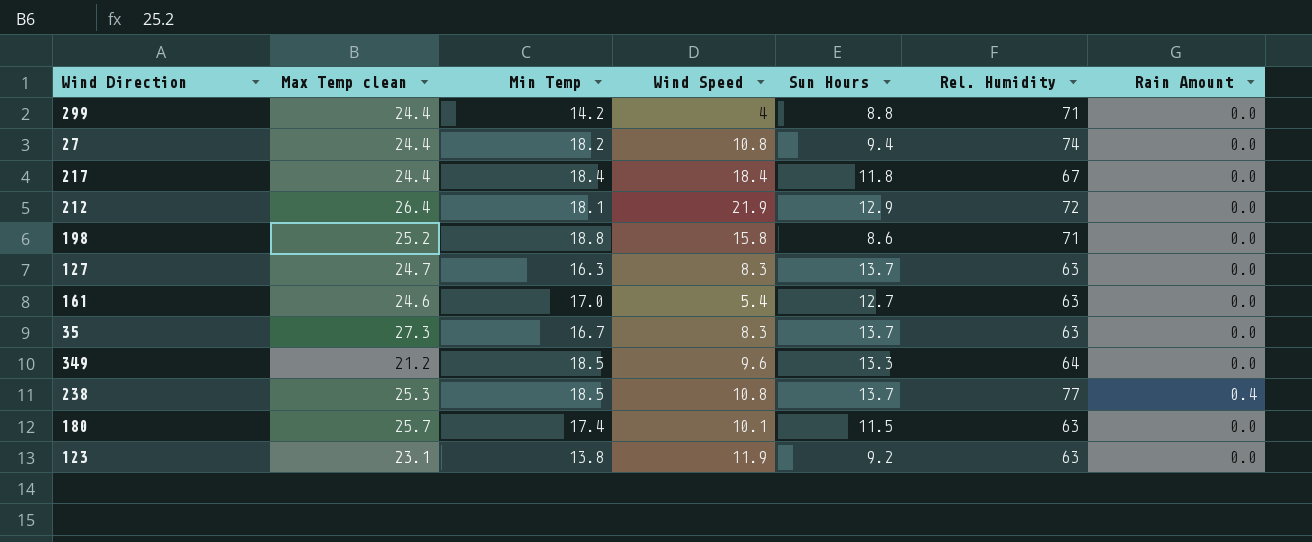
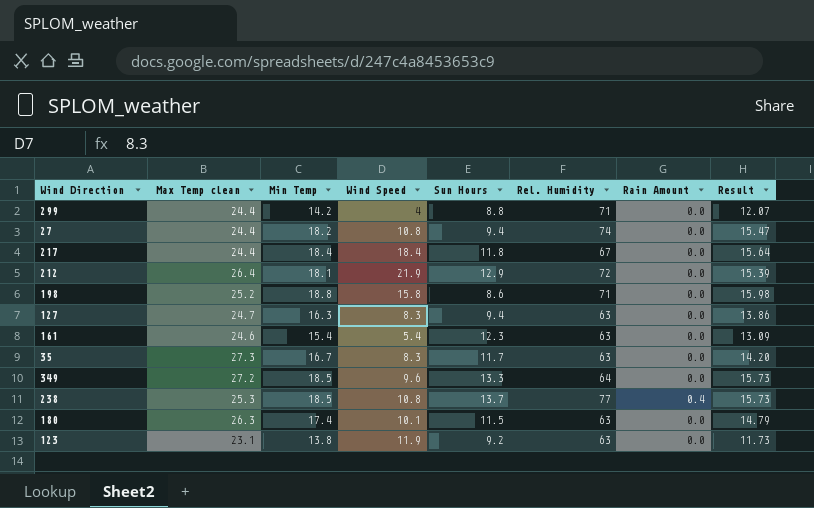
column Result | formula: none -> [Min Temp] * 0.85
127 | Sun Hours: 13.7 -> 9.4
161 | Min Temp: 17.0 -> 15.4
161 | Sun Hours: 12.7 -> 12.3
35 | Sun Hours: 13.7 -> 11.7
349 | Max Temp clean: 21.2 -> 27.2
180 | Max Temp clean: 25.7 -> 26.3

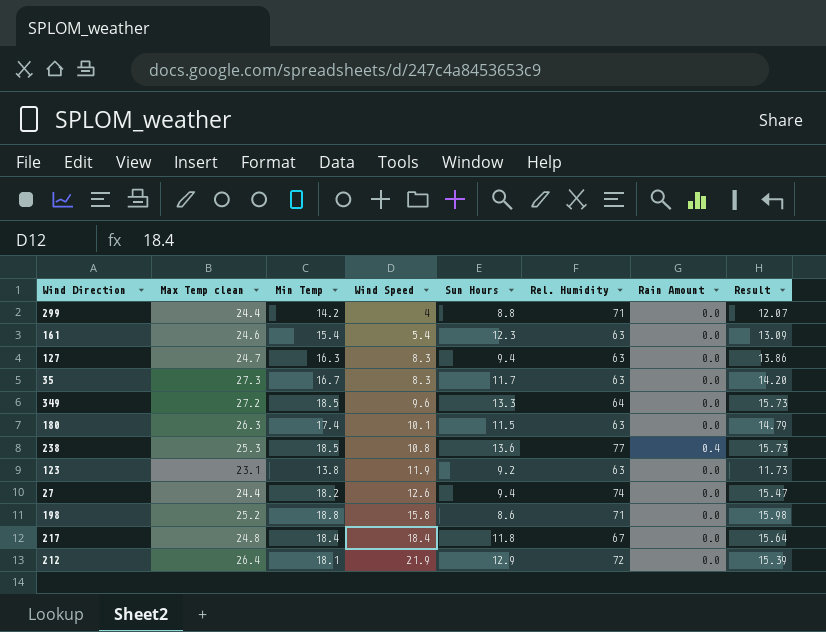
row order: none -> Wind Speed ascending
238 | Sun Hours: 13.7 -> 13.6
27 | Wind Speed: 10.8 -> 12.6
217 | Max Temp clean: 24.4 -> 24.8

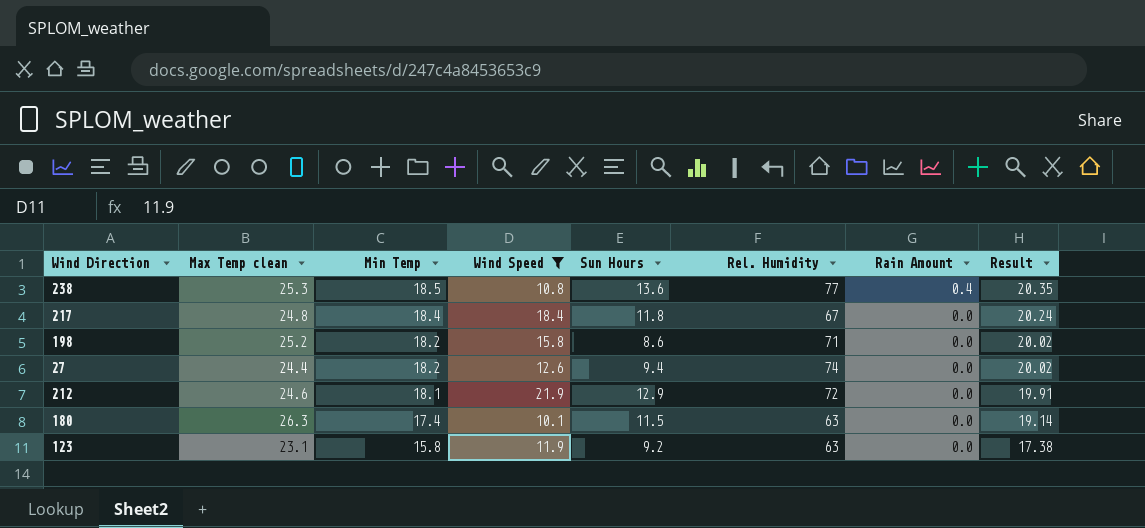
filter: none -> Wind Speed >= 10.1
row order: Wind Speed ascending -> Min Temp descending
column Result | formula: [Min Temp] * 0.85 -> [Min Temp] * 1.1
198 | Min Temp: 18.8 -> 18.2
212 | Max Temp clean: 26.4 -> 24.6
123 | Min Temp: 13.8 -> 15.8

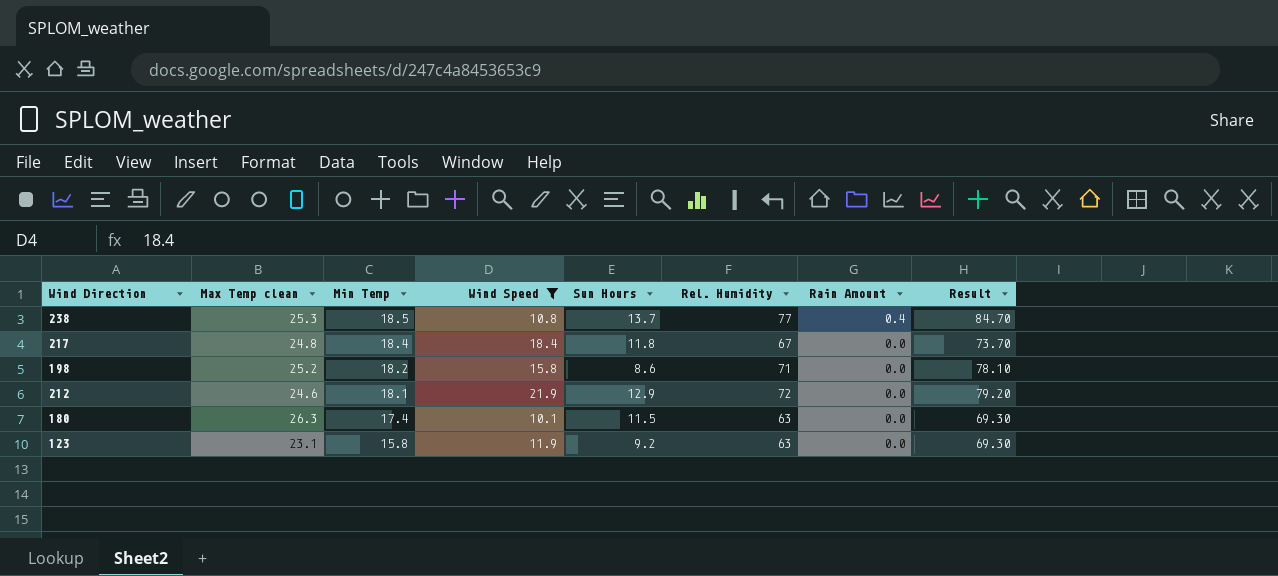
column Result | formula: [Min Temp] * 1.1 -> [Rel. Humidity] * 1.1
row 27: 24.4 | 18.2 | 12.6 | 9.4 | 74 | 0.0 | 20.02 -> none
238 | Sun Hours: 13.6 -> 13.7

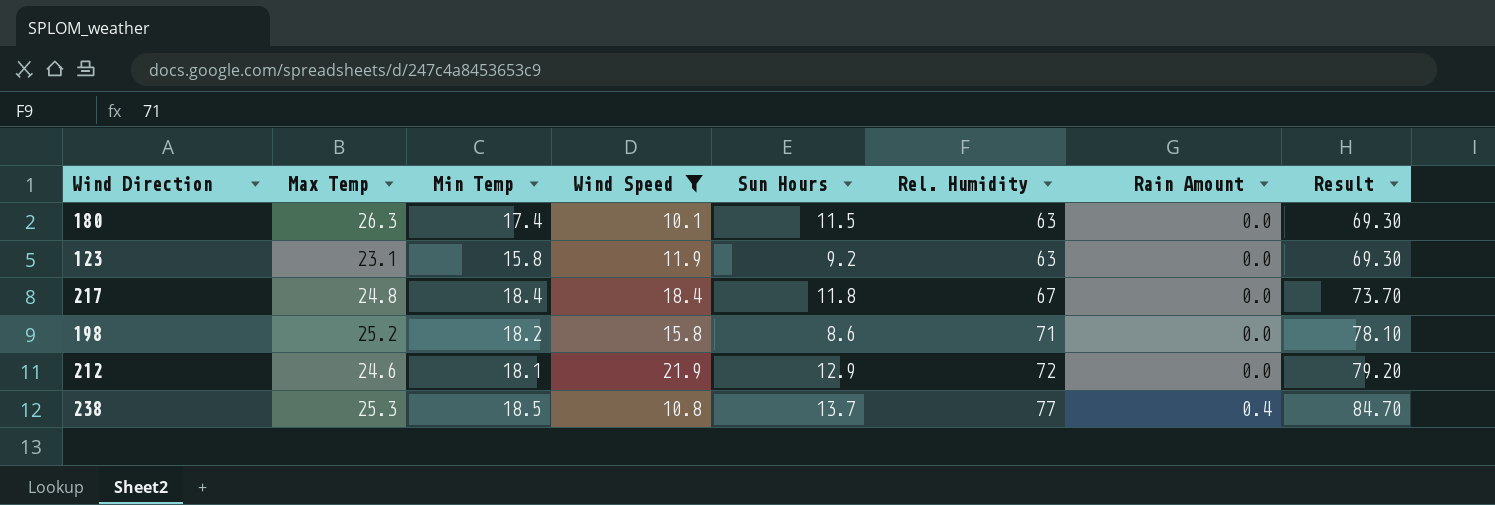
row order: Min Temp descending -> Rel. Humidity ascending
column name: Max Temp clean -> Max Temp

